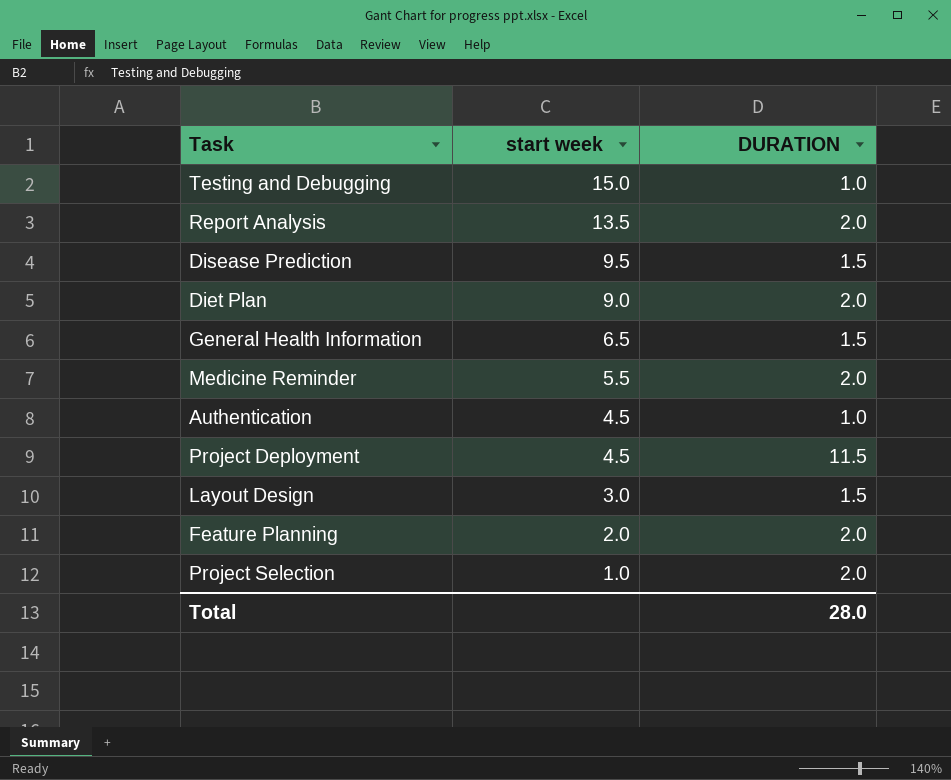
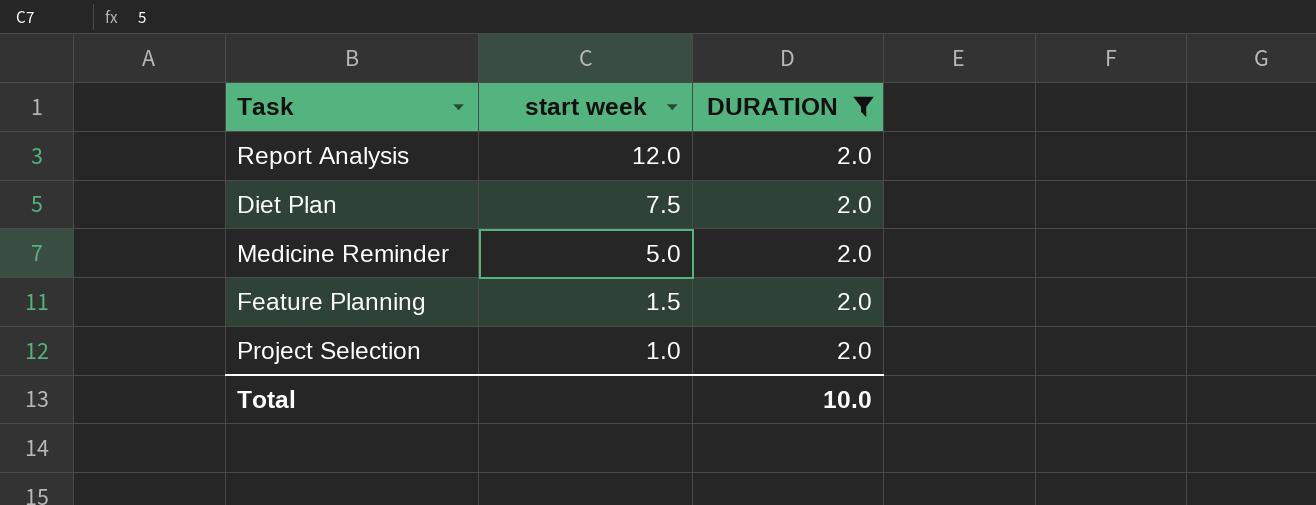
filter: none -> DURATION = 2.0
Report Analysis | start week: 13.5 -> 12.0
Diet Plan | start week: 9.0 -> 7.5
Medicine Reminder | start week: 5.5 -> 5.0
Feature Planning | start week: 2.0 -> 1.5
Total | DURATION: 28.0 -> 10.0

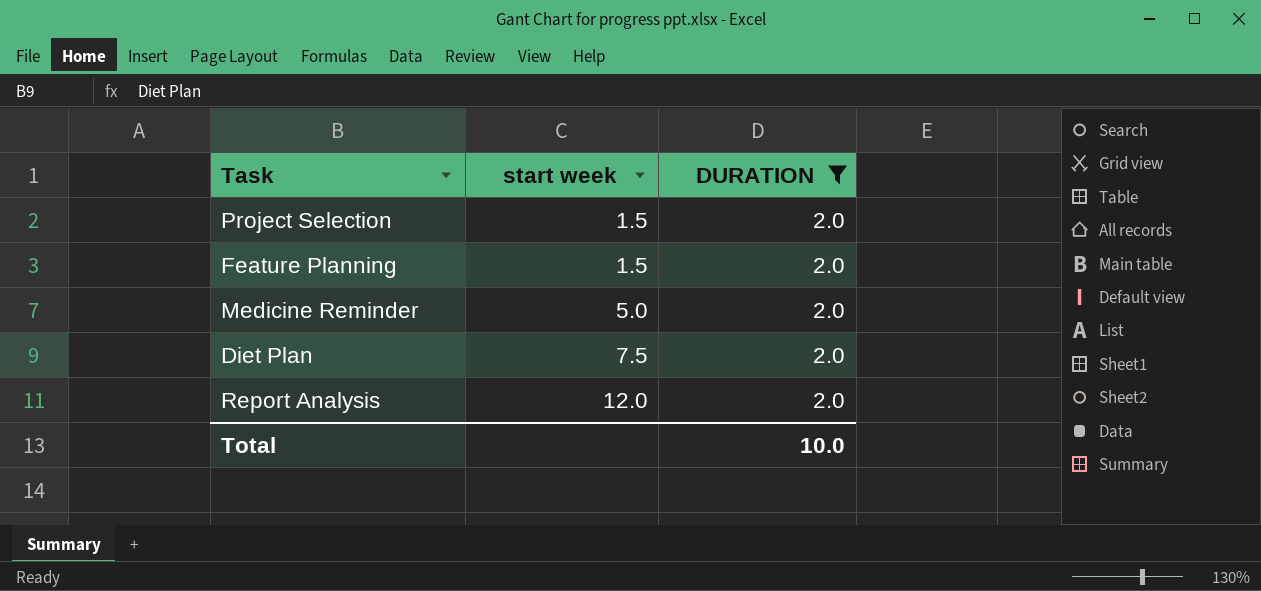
row order: start week descending -> start week ascending
Project Selection | start week: 1.0 -> 1.5

